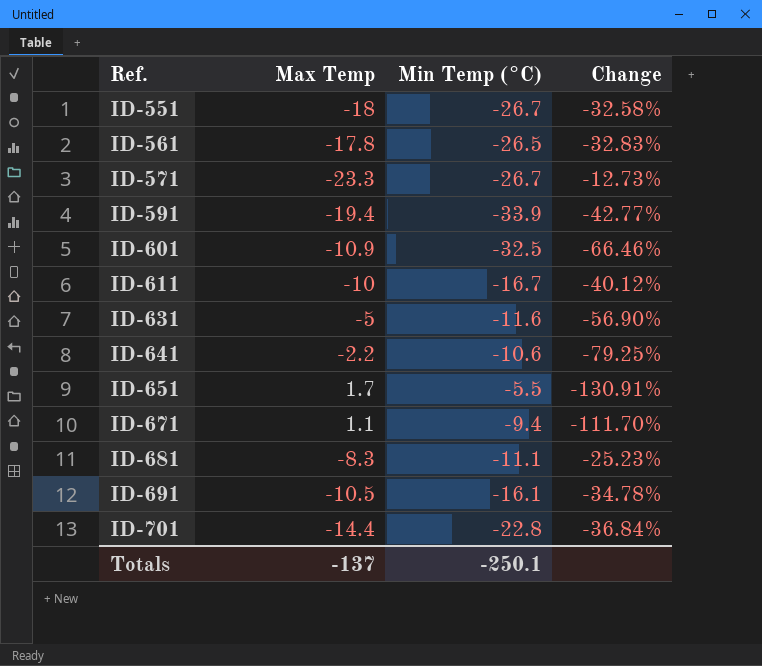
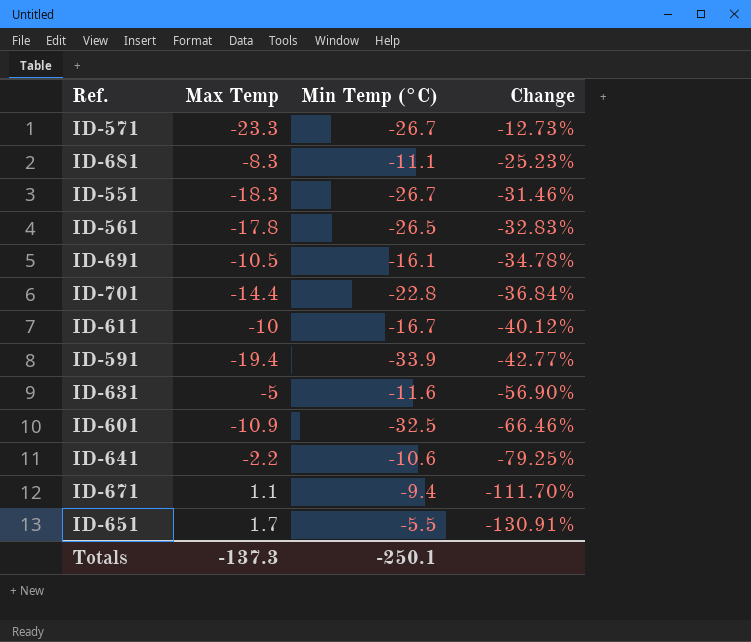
row order: Ref. ascending -> Change descending
ID-551 | Max Temp: -18 -> -18.3
ID-551 | Change: -32.58% -> -31.46%
Totals | Max Temp: -137 -> -137.3

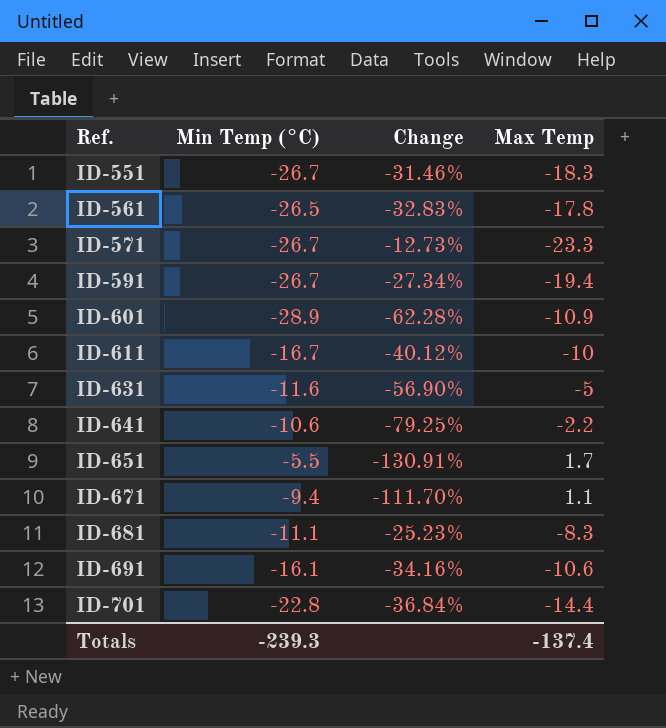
row order: Change descending -> Ref. ascending
column Max Temp | position: 2 -> 4
ID-591 | Min Temp (°C): -33.9 -> -26.7
ID-591 | Change: -42.77% -> -27.34%
ID-601 | Min Temp (°C): -32.5 -> -28.9
ID-601 | Change: -66.46% -> -62.28%
ID-691 | Change: -34.78% -> -34.16%
ID-691 | Max Temp: -10.5 -> -10.6
Totals | Min Temp (°C): -250.1 -> -239.3
Totals | Max Temp: -137.3 -> -137.4

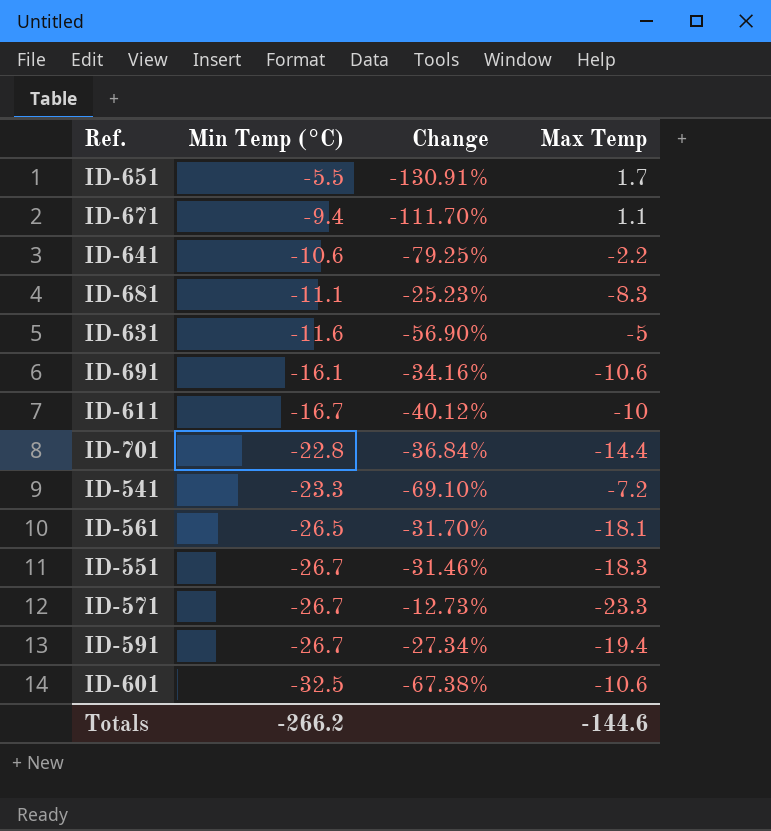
row order: Ref. ascending -> Min Temp (°C) descending
row ID-541: none -> -23.3 | -69.10% | -7.2
ID-561 | Change: -32.83% -> -31.70%
ID-561 | Max Temp: -17.8 -> -18.1
ID-601 | Min Temp (°C): -28.9 -> -32.5
ID-601 | Change: -62.28% -> -67.38%
ID-601 | Max Temp: -10.9 -> -10.6
Totals | Min Temp (°C): -239.3 -> -266.2
Totals | Max Temp: -137.4 -> -144.6

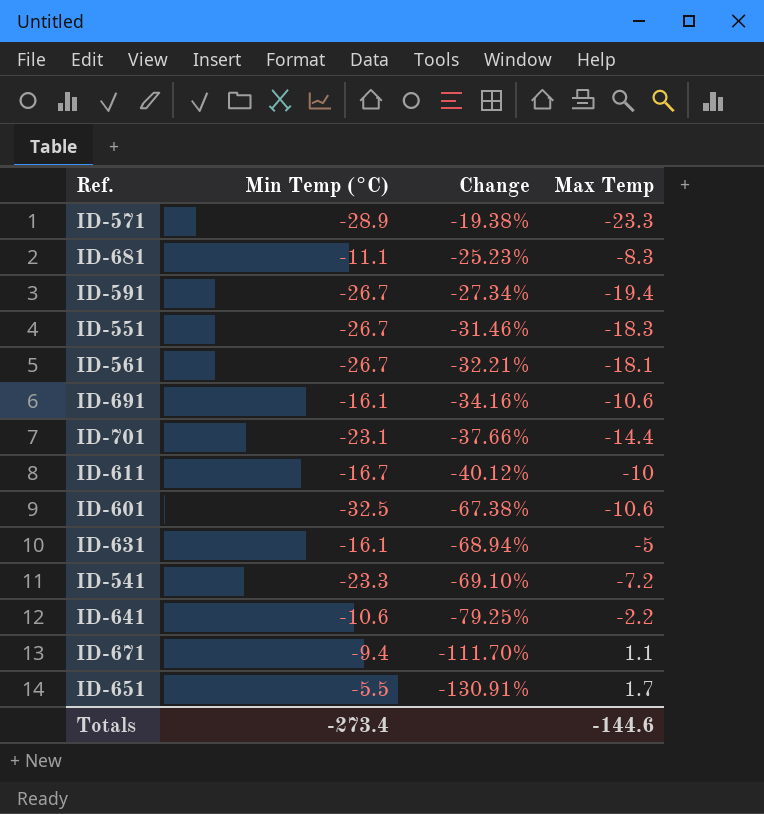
row order: Min Temp (°C) descending -> Change descending
ID-571 | Min Temp (°C): -26.7 -> -28.9
ID-571 | Change: -12.73% -> -19.38%
ID-561 | Min Temp (°C): -26.5 -> -26.7
ID-561 | Change: -31.70% -> -32.21%
ID-701 | Min Temp (°C): -22.8 -> -23.1
ID-701 | Change: -36.84% -> -37.66%
ID-631 | Min Temp (°C): -11.6 -> -16.1
ID-631 | Change: -56.90% -> -68.94%
Totals | Min Temp (°C): -266.2 -> -273.4

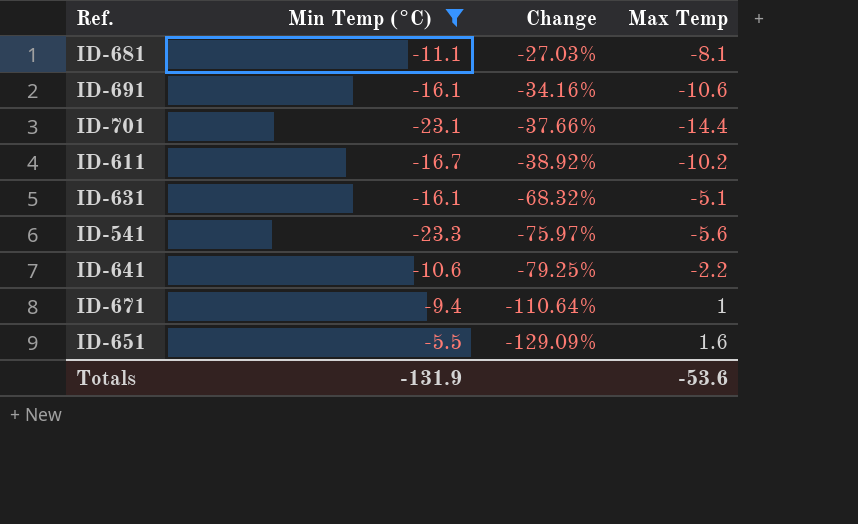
filter: none -> Min Temp (°C) >= -23.3
ID-681 | Change: -25.23% -> -27.03%
ID-681 | Max Temp: -8.3 -> -8.1
ID-611 | Change: -40.12% -> -38.92%
ID-611 | Max Temp: -10 -> -10.2
ID-631 | Change: -68.94% -> -68.32%
ID-631 | Max Temp: -5 -> -5.1
ID-541 | Change: -69.10% -> -75.97%
ID-541 | Max Temp: -7.2 -> -5.6
ID-671 | Change: -111.70% -> -110.64%
ID-671 | Max Temp: 1.1 -> 1
ID-651 | Change: -130.91% -> -129.09%
ID-651 | Max Temp: 1.7 -> 1.6
Totals | Min Temp (°C): -273.4 -> -131.9
Totals | Max Temp: -144.6 -> -53.6

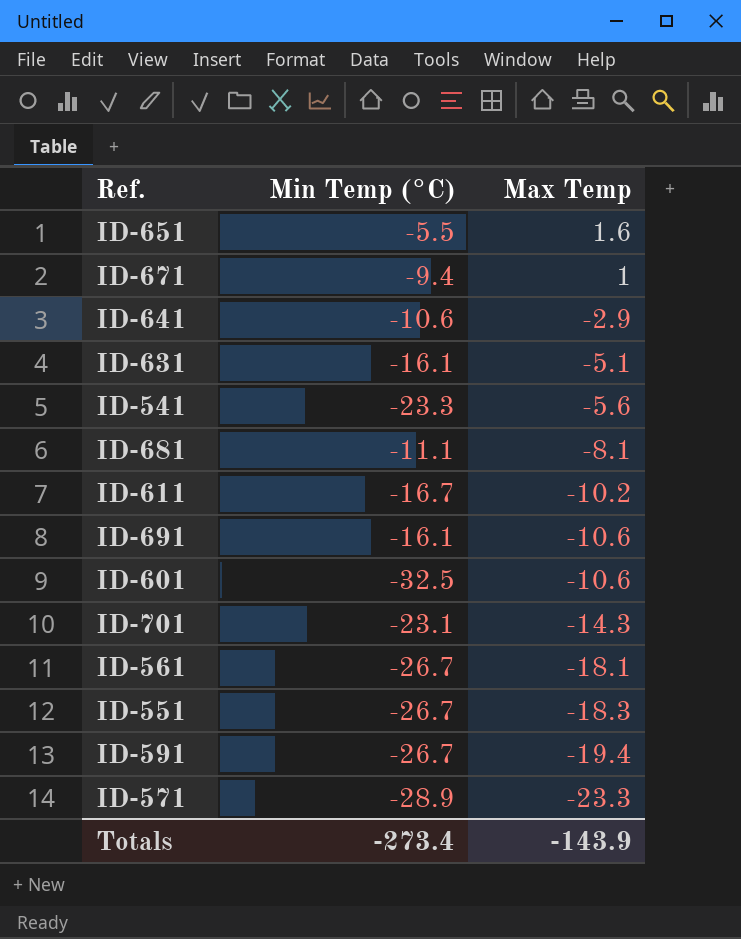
filter: Min Temp (°C) >= -23.3 -> none
row order: Change descending -> Max Temp descending
column Change | formula: ([Max Temp] - [Min Temp (°C)]) / [Min Temp (°C)] -> none
ID-641 | Max Temp: -2.2 -> -2.9
ID-701 | Max Temp: -14.4 -> -14.3
Totals | Min Temp (°C): -131.9 -> -273.4
Totals | Max Temp: -53.6 -> -143.9

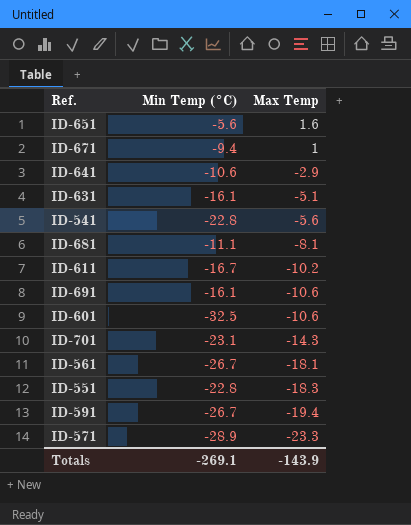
ID-651 | Min Temp (°C): -5.5 -> -5.6
ID-541 | Min Temp (°C): -23.3 -> -22.8
ID-551 | Min Temp (°C): -26.7 -> -22.8
Totals | Min Temp (°C): -273.4 -> -269.1

